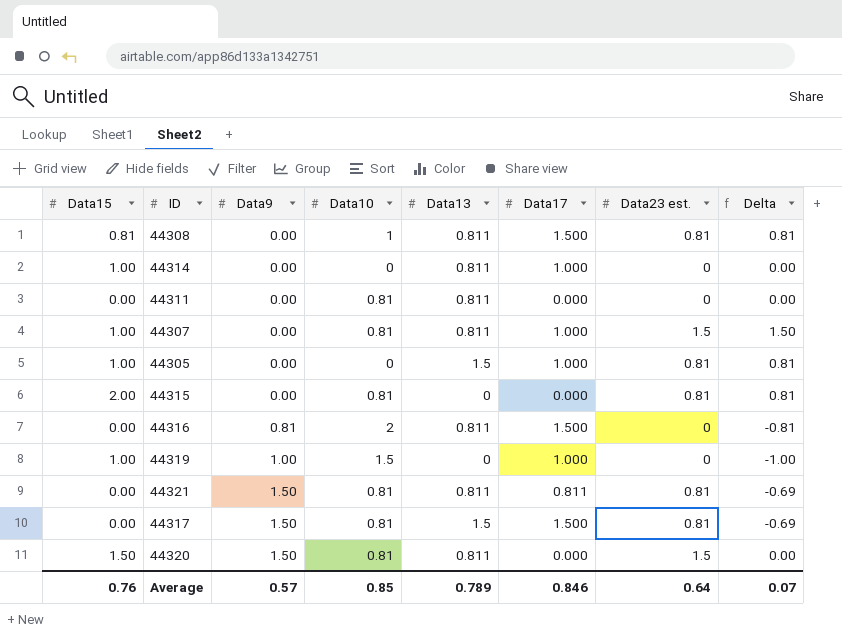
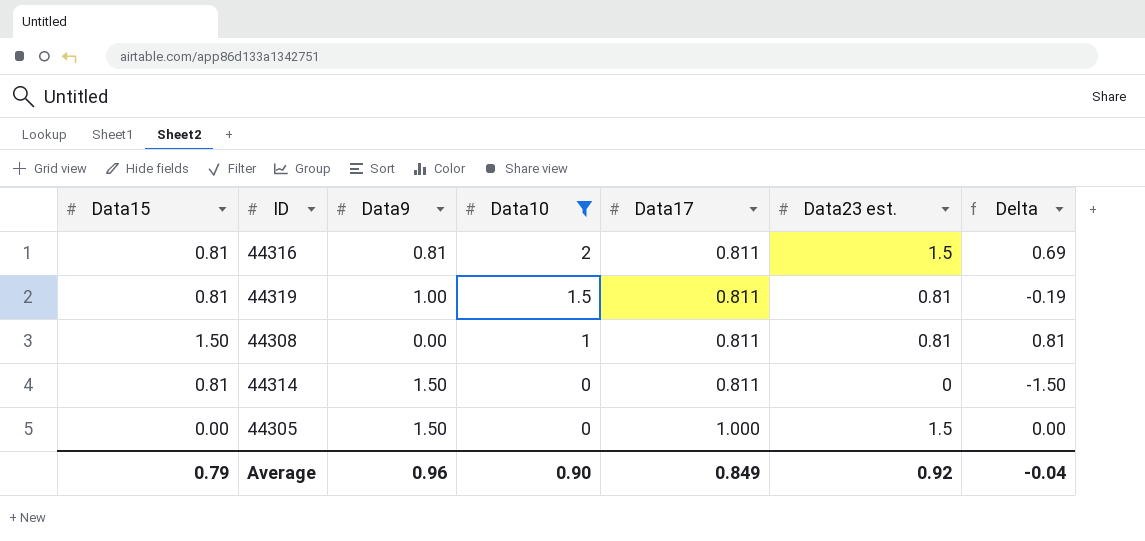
filter: none -> Data10 != 0.81
row order: Data9 ascending -> Data10 descending
column Data13 | position: 5 -> none
44316 | Data15: 0.00 -> 0.81
44316 | Data17: 1.500 -> 0.811
44316 | Data23 est.: 0 -> 1.5
44316 | Delta: -0.81 -> 0.69
44319 | Data15: 1.00 -> 0.81
44319 | Data17: 1.000 -> 0.811
44319 | Data23 est.: 0 -> 0.81
44319 | Delta: -1.00 -> -0.19
44308 | Data15: 0.81 -> 1.50
44308 | Data17: 1.500 -> 0.811
44314 | Data15: 1.00 -> 0.81
44314 | Data9: 0.00 -> 1.50
44314 | Data17: 1.000 -> 0.811
44314 | Delta: 0.00 -> -1.50
44305 | Data15: 1.00 -> 0.00
44305 | Data9: 0.00 -> 1.50
44305 | Data23 est.: 0.81 -> 1.5
44305 | Delta: 0.81 -> 0.00
Average | Data15: 0.76 -> 0.79
Average | Data9: 0.57 -> 0.96
Average | Data10: 0.85 -> 0.90
Average | Data17: 0.846 -> 0.849
Average | Data23 est.: 0.64 -> 0.92
Average | Delta: 0.07 -> -0.04

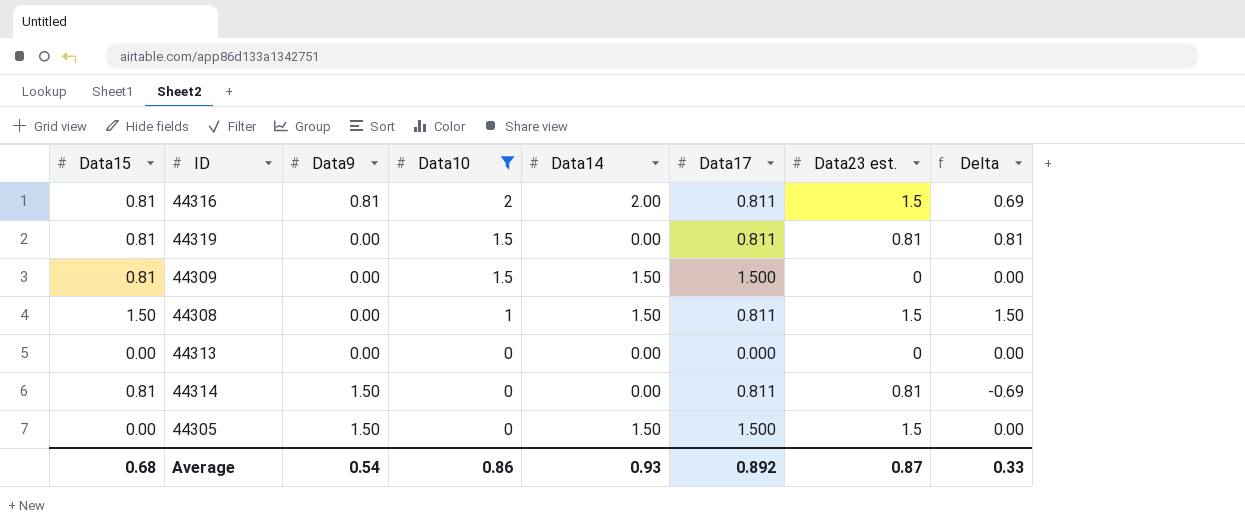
column Data14 | position: none -> 5
44319 | Data9: 1.00 -> 0.00
44319 | Delta: -0.19 -> 0.81
row 44309: none -> 0.81 | 0.00 | 1.5 | 1.50 | 1.500 | 0 | 0.00
44308 | Data23 est.: 0.81 -> 1.5
44308 | Delta: 0.81 -> 1.50
row 44313: none -> 0.00 | 0.00 | 0 | 0.00 | 0.000 | 0 | 0.00
44314 | Data23 est.: 0 -> 0.81
44314 | Delta: -1.50 -> -0.69
44305 | Data17: 1.000 -> 1.500
Average | Data15: 0.79 -> 0.68
Average | Data9: 0.96 -> 0.54
Average | Data10: 0.90 -> 0.86
Average | Data17: 0.849 -> 0.892
Average | Data23 est.: 0.92 -> 0.87
Average | Delta: -0.04 -> 0.33

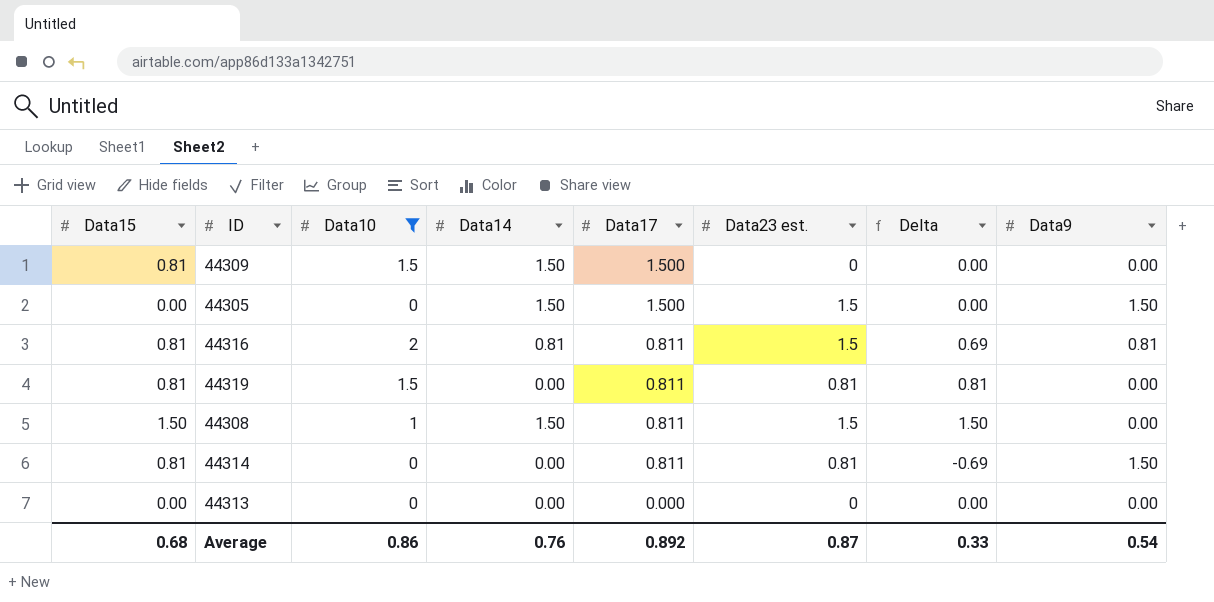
row order: Data10 descending -> Data17 descending
column Data9 | position: 3 -> 8
44316 | Data14: 2.00 -> 0.81
Average | Data14: 0.93 -> 0.76

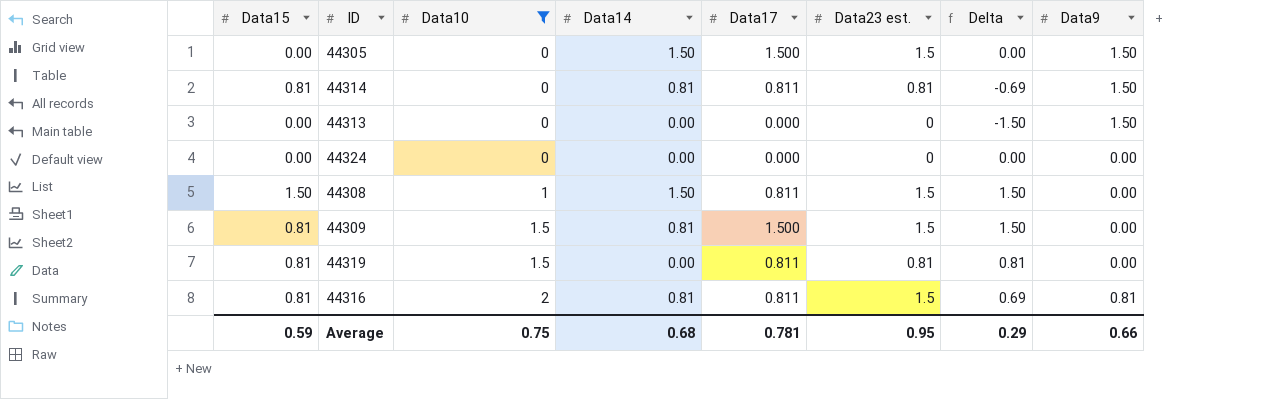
row order: Data17 descending -> Data10 ascending
44314 | Data14: 0.00 -> 0.81
44313 | Delta: 0.00 -> -1.50
44313 | Data9: 0.00 -> 1.50
row 44324: none -> 0.00 | 0 | 0.00 | 0.000 | 0 | 0.00 | 0.00
44309 | Data14: 1.50 -> 0.81
44309 | Data23 est.: 0 -> 1.5
44309 | Delta: 0.00 -> 1.50
Average | Data15: 0.68 -> 0.59
Average | Data10: 0.86 -> 0.75
Average | Data14: 0.76 -> 0.68
Average | Data17: 0.892 -> 0.781
Average | Data23 est.: 0.87 -> 0.95
Average | Delta: 0.33 -> 0.29
Average | Data9: 0.54 -> 0.66

